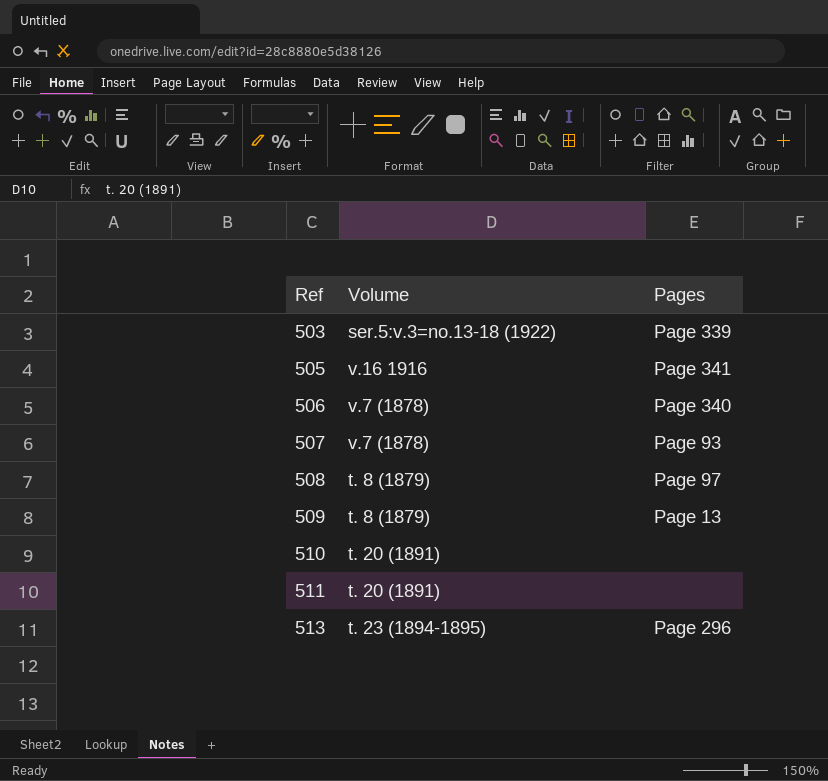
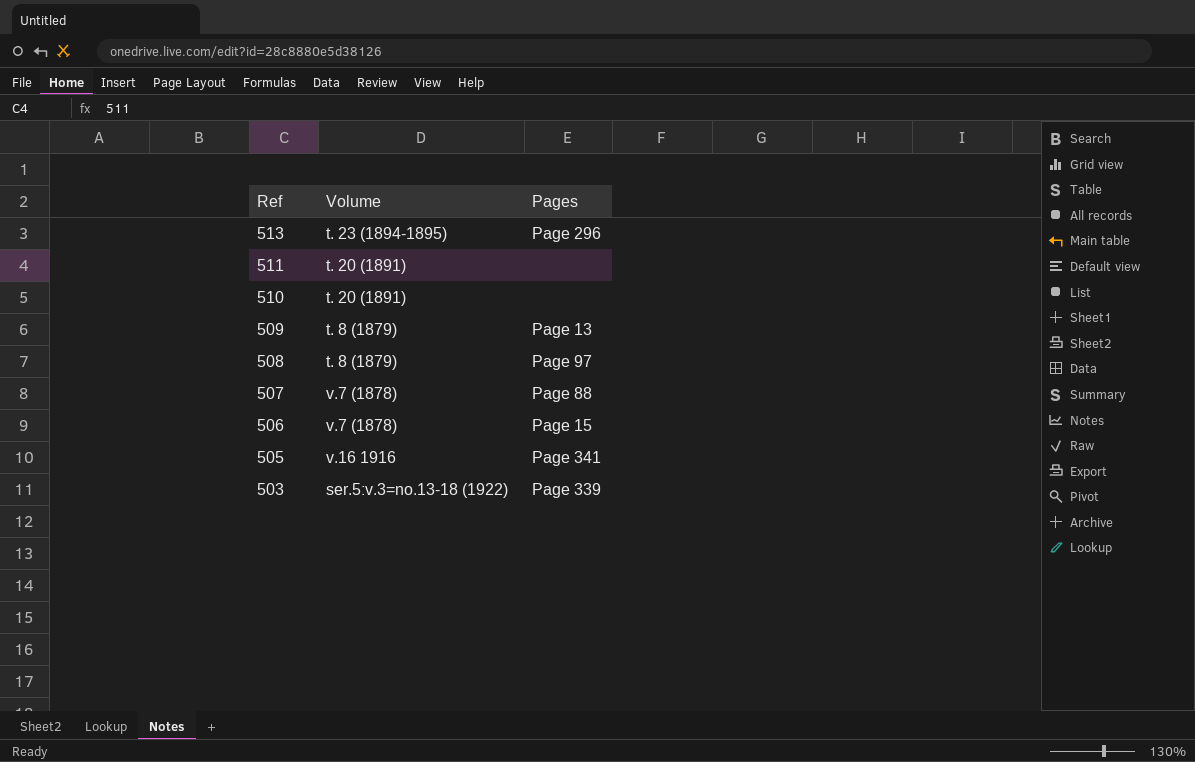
row order: Ref ascending -> Ref descending
507 | Pages: Page 93 -> Page 88
506 | Pages: Page 340 -> Page 15

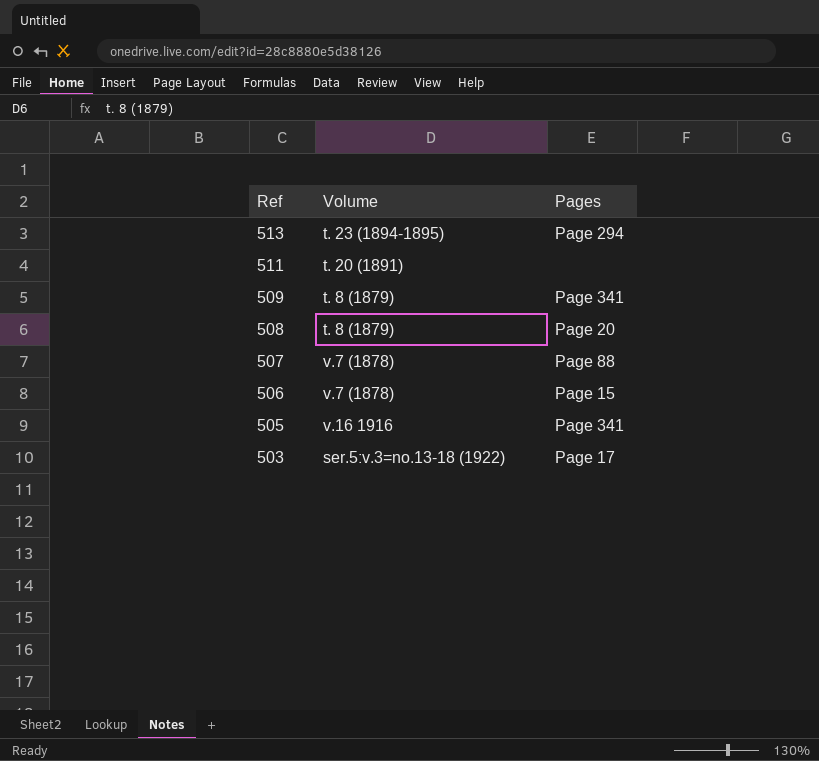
row 510: t. 20 (1891) | none -> none
513 | Pages: Page 296 -> Page 294
509 | Pages: Page 13 -> Page 341
508 | Pages: Page 97 -> Page 20
503 | Pages: Page 339 -> Page 17

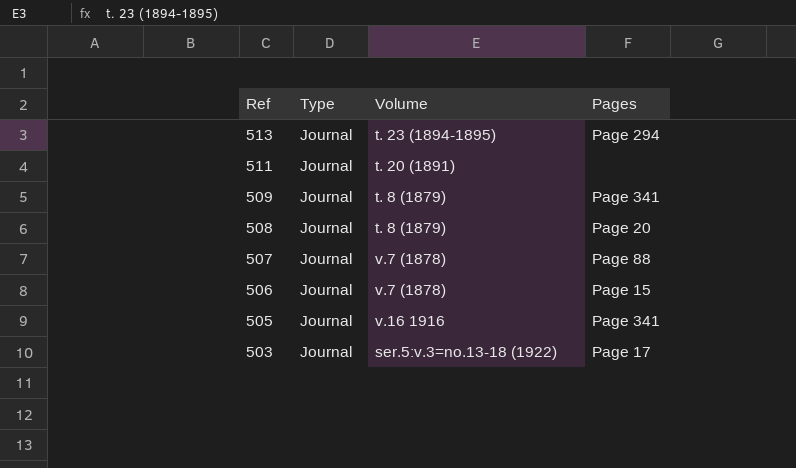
column Type | position: none -> 2

